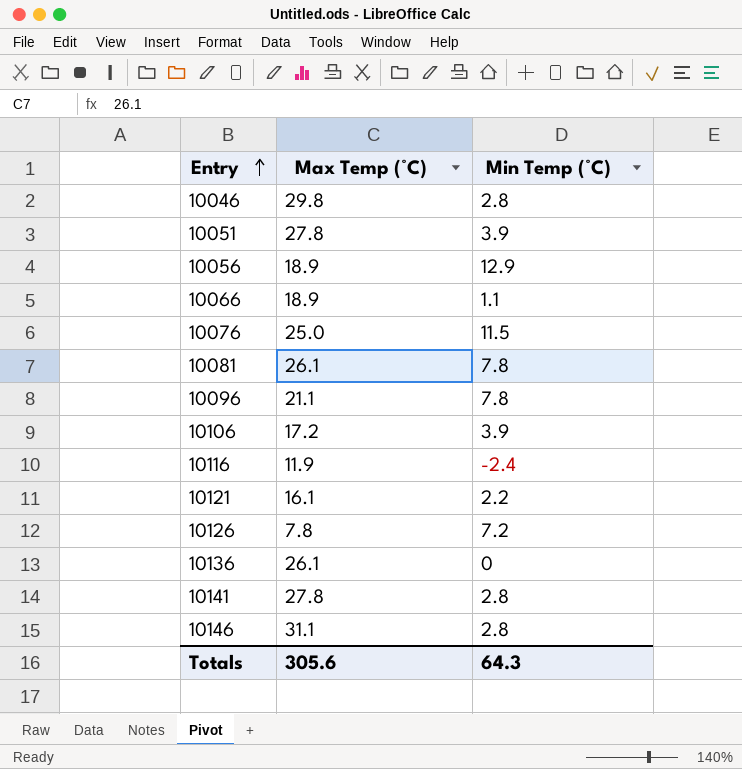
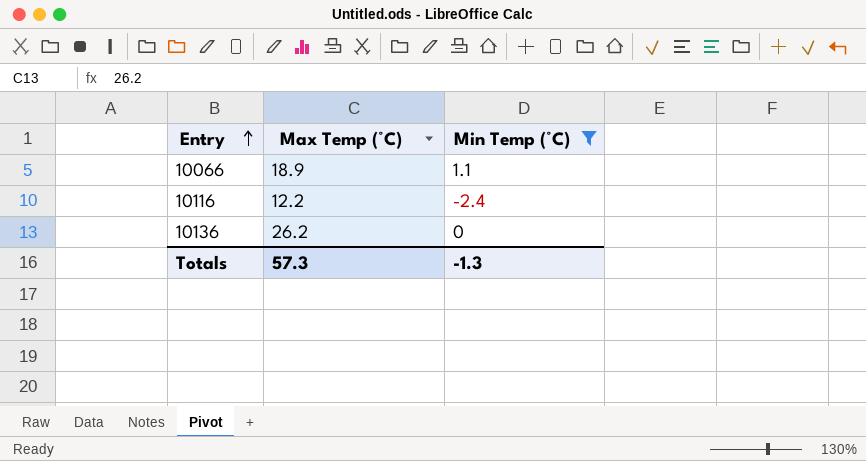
filter: none -> Min Temp (°C) <= 1.1
10116 | Max Temp (°C): 11.9 -> 12.2
10136 | Max Temp (°C): 26.1 -> 26.2
Totals | Max Temp (°C): 305.6 -> 57.3
Totals | Min Temp (°C): 64.3 -> -1.3

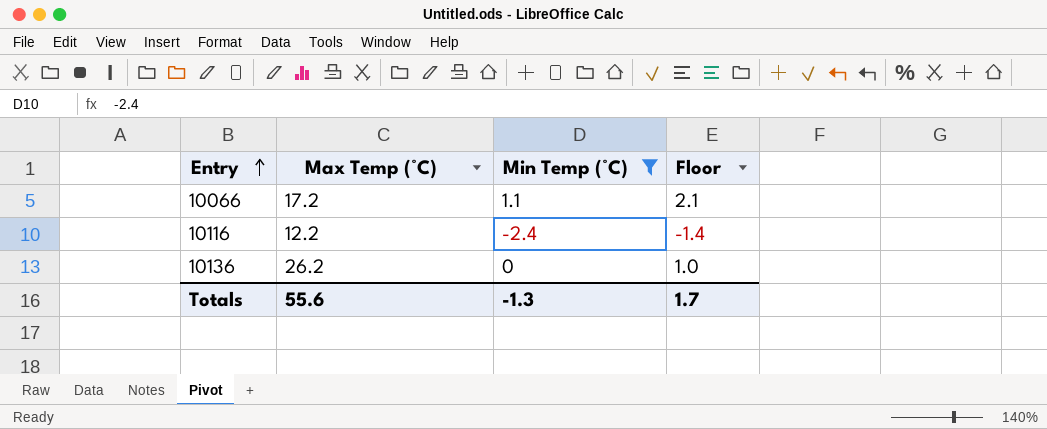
column Floor | formula: none -> [Min Temp (°C)] + 1
10066 | Max Temp (°C): 18.9 -> 17.2
Totals | Max Temp (°C): 57.3 -> 55.6

